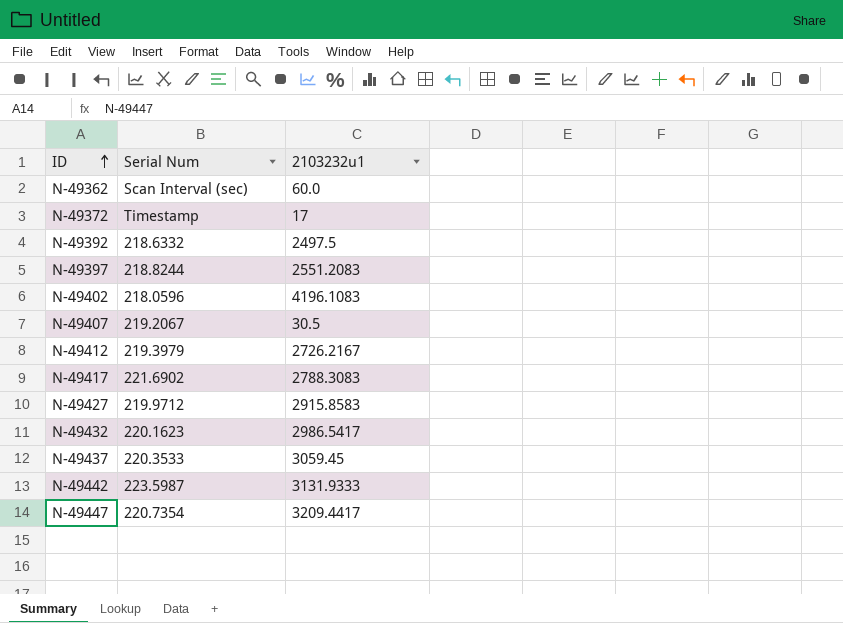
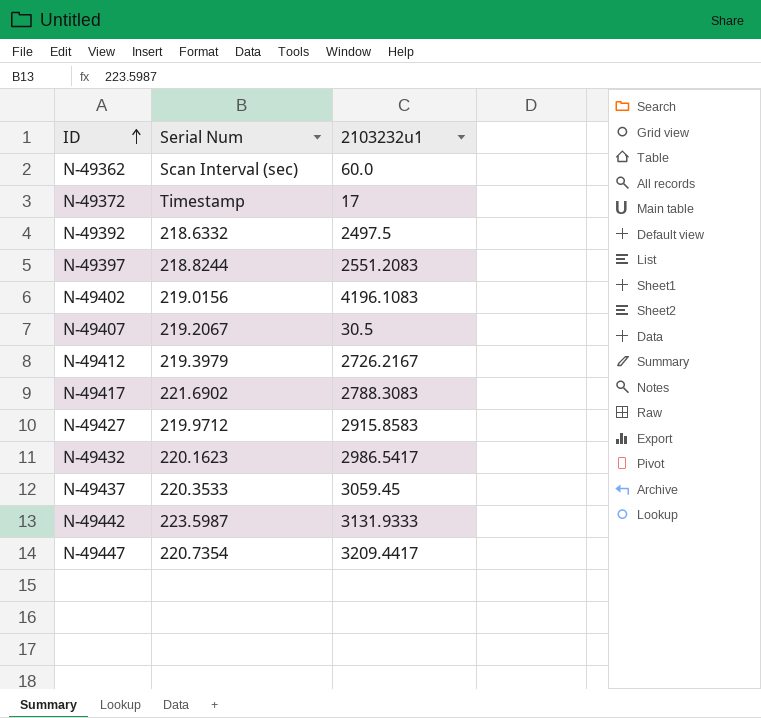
N-49402 | Serial Num: 218.0596 -> 219.0156

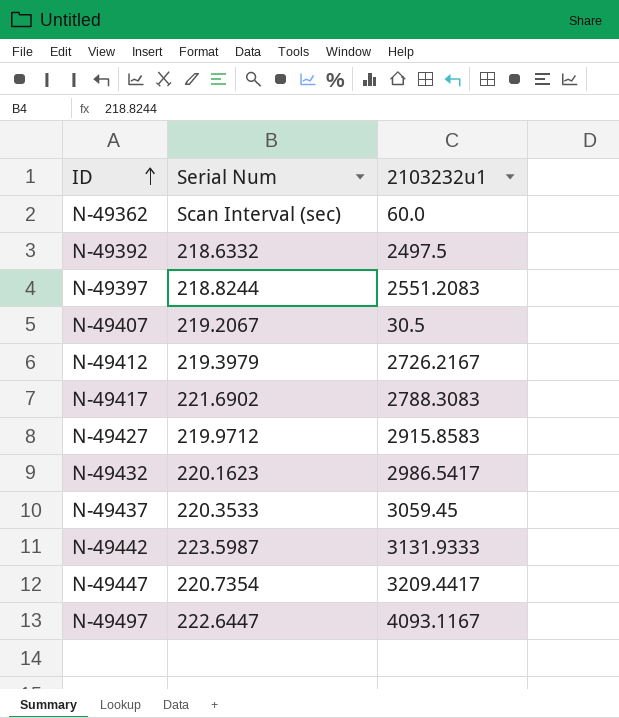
row N-49372: Timestamp | 17 -> none
row N-49402: 219.0156 | 4196.1083 -> none
row N-49497: none -> 222.6447 | 4093.1167

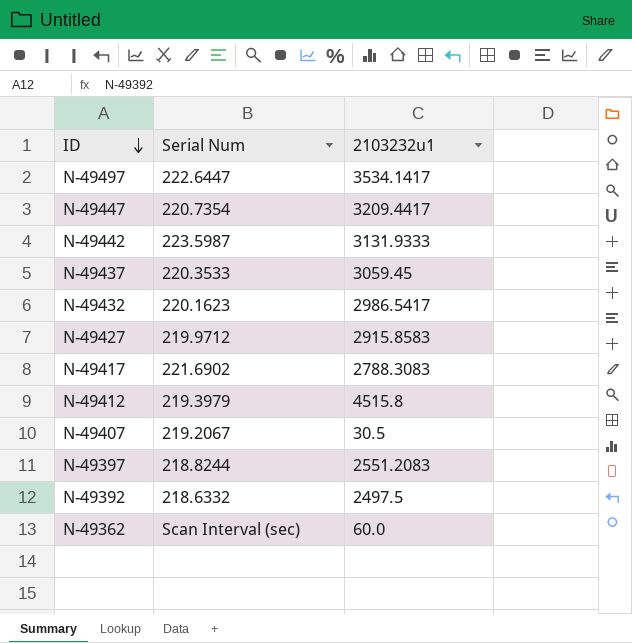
row order: ID ascending -> ID descending
N-49497 | 2103232u1: 4093.1167 -> 3534.1417
N-49412 | 2103232u1: 2726.2167 -> 4515.8

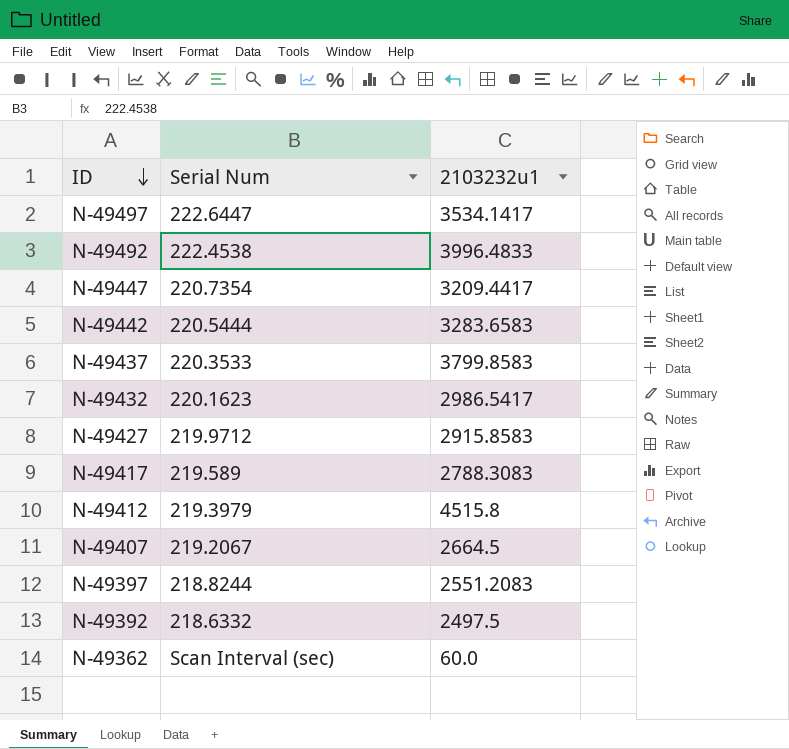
row N-49492: none -> 222.4538 | 3996.4833
N-49442 | Serial Num: 223.5987 -> 220.5444
N-49442 | 2103232u1: 3131.9333 -> 3283.6583
N-49437 | 2103232u1: 3059.45 -> 3799.8583
N-49417 | Serial Num: 221.6902 -> 219.589
N-49407 | 2103232u1: 30.5 -> 2664.5

